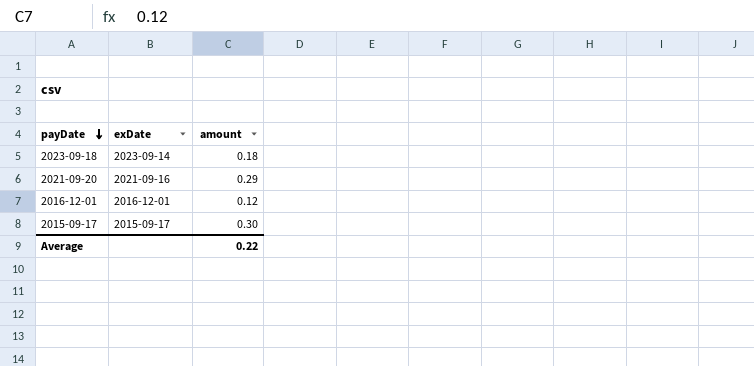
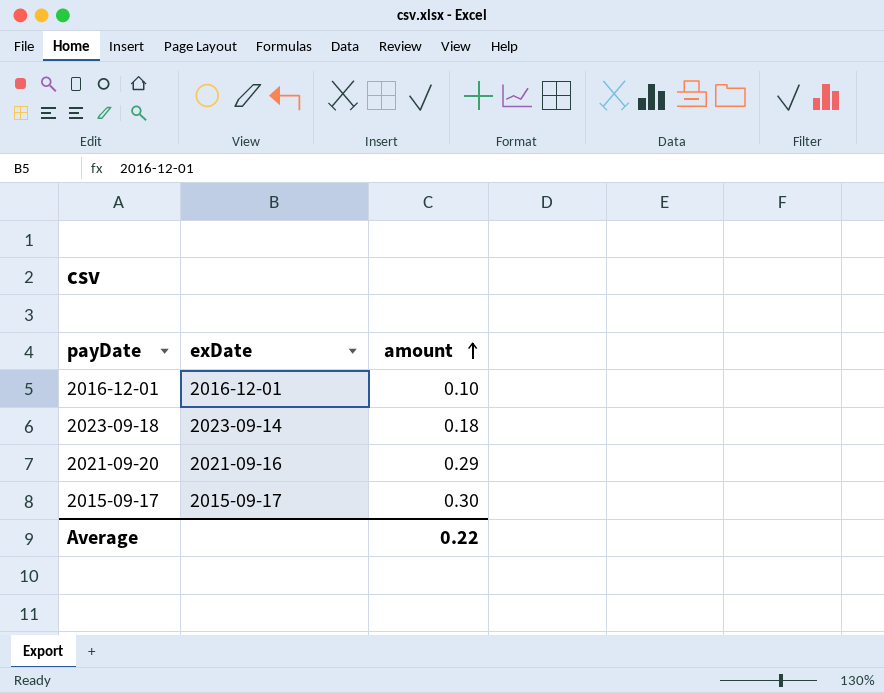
row order: payDate descending -> amount ascending
2016-12-01 | amount: 0.12 -> 0.10

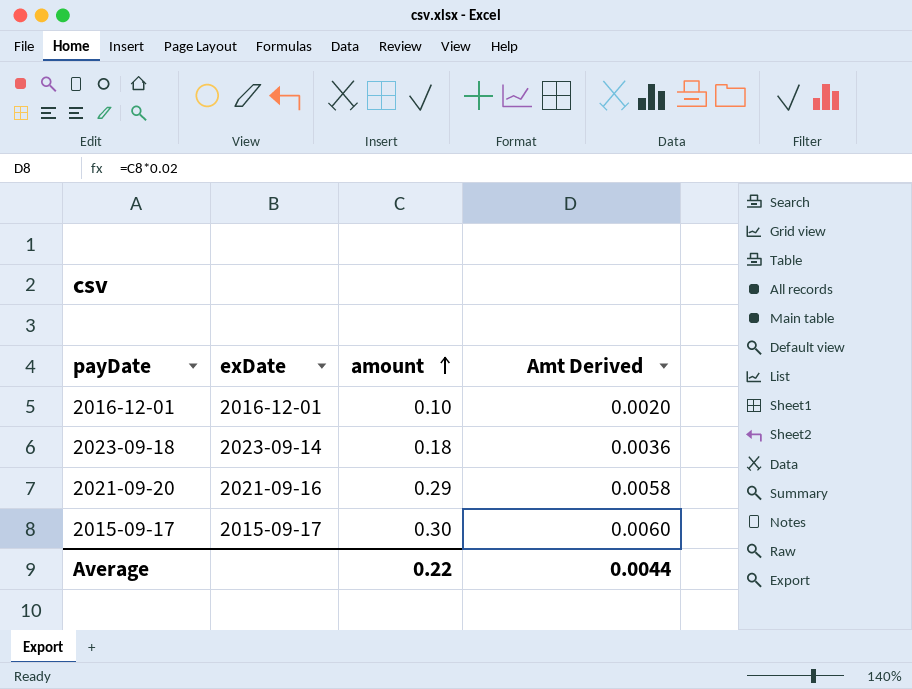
column Amt Derived | formula: none -> [amount] * 0.02

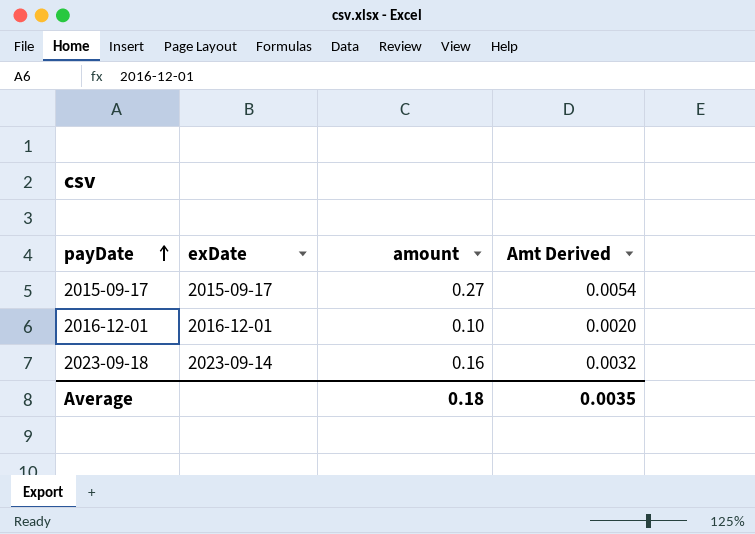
row order: amount ascending -> payDate ascending
row 2021-09-20: 2021-09-16 | 0.29 | 0.0058 -> none
2015-09-17 | amount: 0.30 -> 0.27
2015-09-17 | Amt Derived: 0.0060 -> 0.0054
2023-09-18 | amount: 0.18 -> 0.16
2023-09-18 | Amt Derived: 0.0036 -> 0.0032
Average | amount: 0.22 -> 0.18
Average | Amt Derived: 0.0044 -> 0.0035

